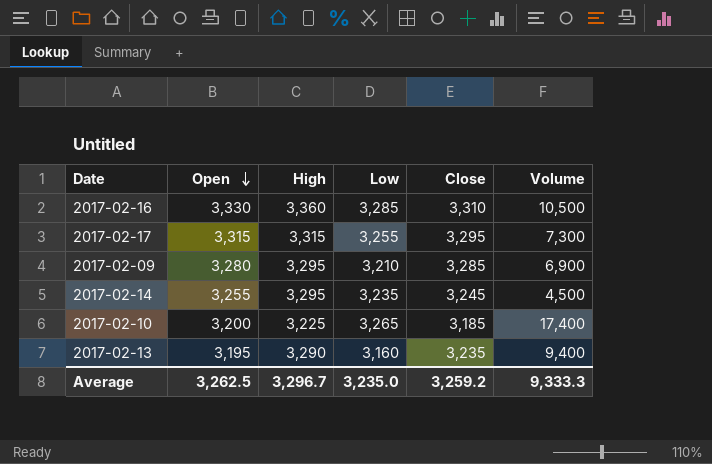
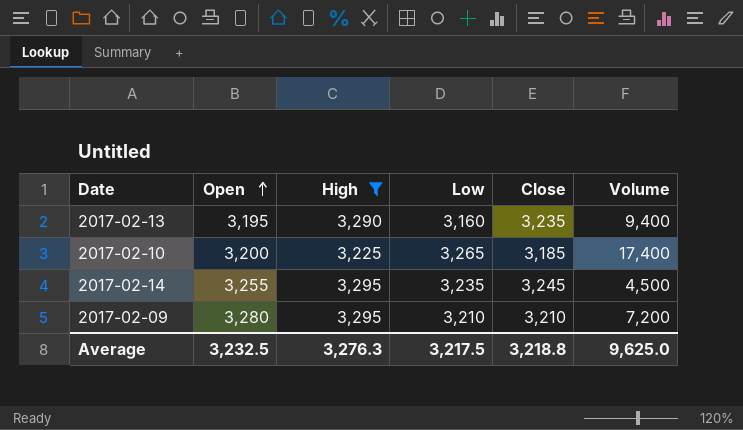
filter: none -> High <= 3,295
row order: Open descending -> Open ascending
2017-02-09 | Close: 3,285 -> 3,210
2017-02-09 | Volume: 6,900 -> 7,200
Average | Open: 3,262.5 -> 3,232.5
Average | High: 3,296.7 -> 3,276.3
Average | Low: 3,235.0 -> 3,217.5
Average | Close: 3,259.2 -> 3,218.8
Average | Volume: 9,333.3 -> 9,625.0

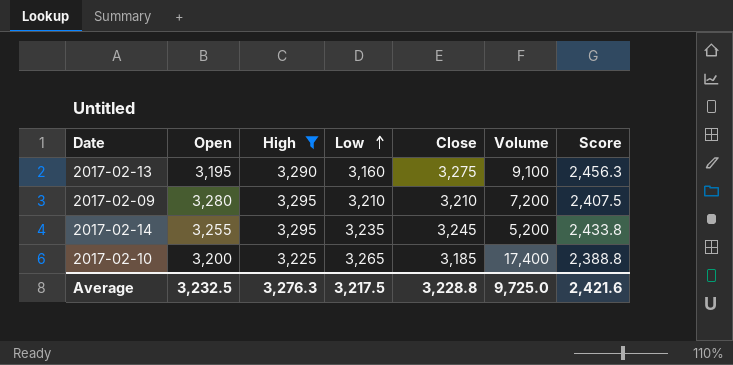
row order: Open ascending -> Low ascending
column Score | formula: none -> [Close] * 0.75
2017-02-13 | Close: 3,235 -> 3,275
2017-02-13 | Volume: 9,400 -> 9,100
2017-02-14 | Volume: 4,500 -> 5,200
Average | Close: 3,218.8 -> 3,228.8
Average | Volume: 9,625.0 -> 9,725.0

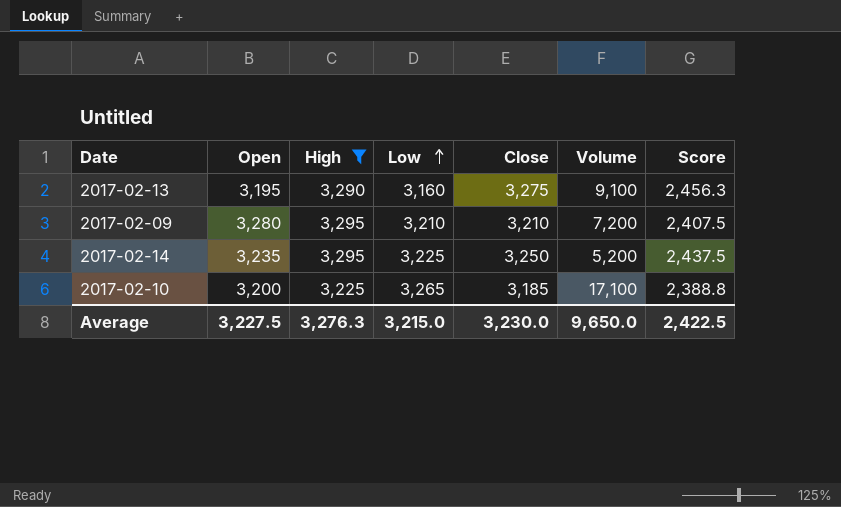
2017-02-14 | Open: 3,255 -> 3,235
2017-02-14 | Low: 3,235 -> 3,225
2017-02-14 | Close: 3,245 -> 3,250
2017-02-14 | Score: 2,433.8 -> 2,437.5
2017-02-10 | Volume: 17,400 -> 17,100
Average | Open: 3,232.5 -> 3,227.5
Average | Low: 3,217.5 -> 3,215.0
Average | Close: 3,228.8 -> 3,230.0
Average | Volume: 9,725.0 -> 9,650.0
Average | Score: 2,421.6 -> 2,422.5

